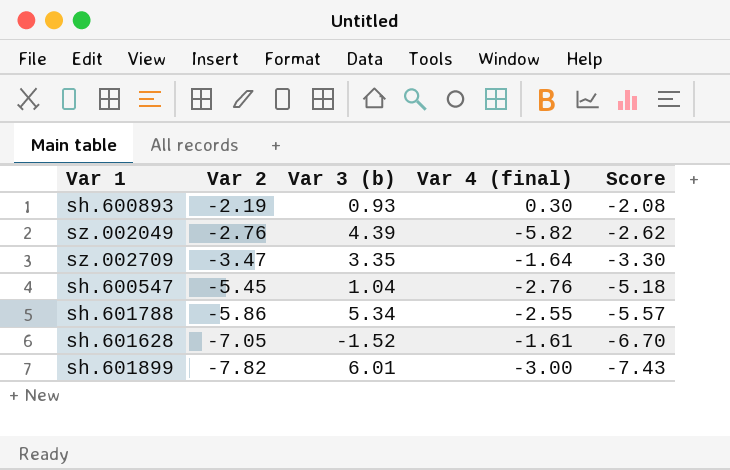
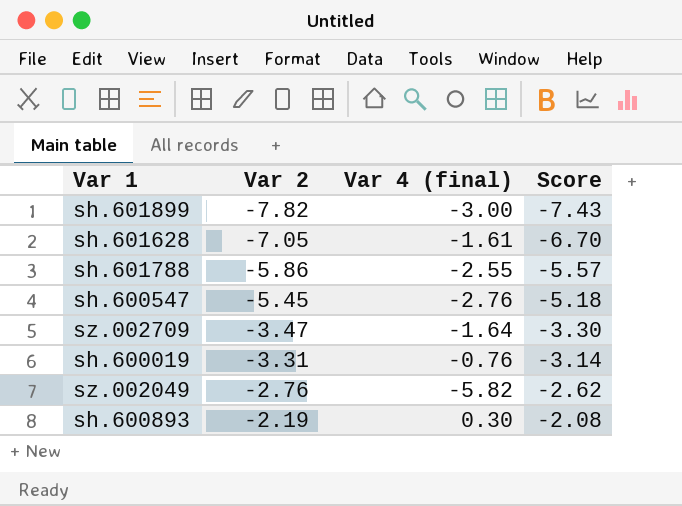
row order: Var 2 descending -> Var 2 ascending
column Var 3 (b) | position: 3 -> none
row sh.600019: none -> -3.31 | -0.76 | -3.14

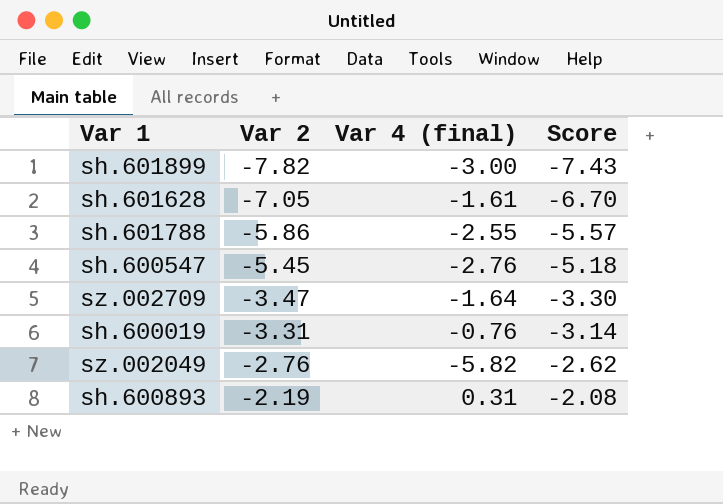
sh.600893 | Var 4 (final): 0.30 -> 0.31

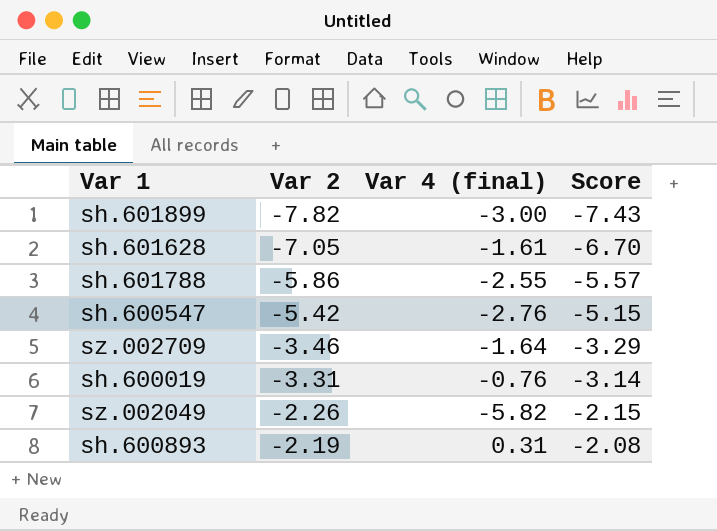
sh.600547 | Var 2: -5.45 -> -5.42
sh.600547 | Score: -5.18 -> -5.15
sz.002709 | Var 2: -3.47 -> -3.46
sz.002709 | Score: -3.30 -> -3.29
sz.002049 | Var 2: -2.76 -> -2.26
sz.002049 | Score: -2.62 -> -2.15

